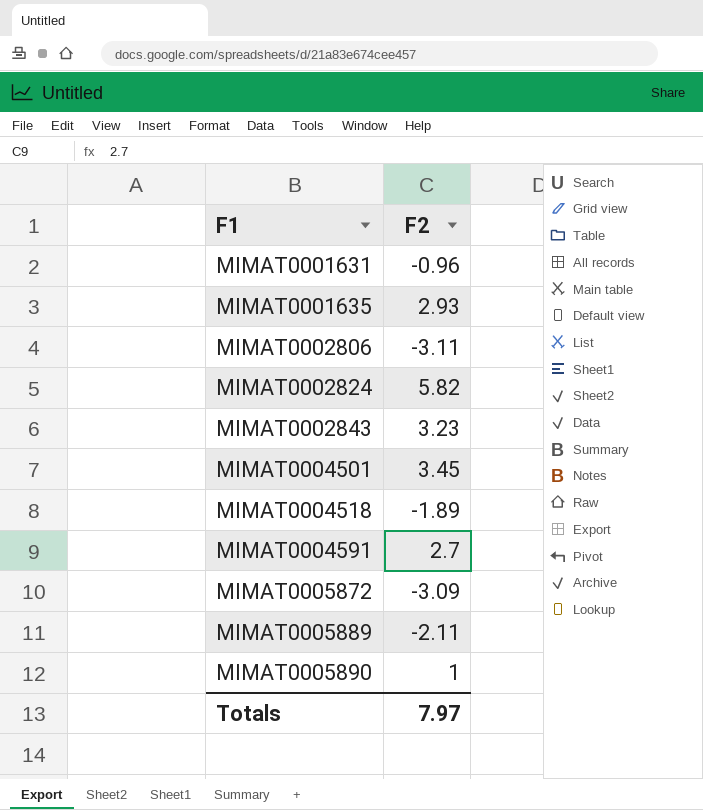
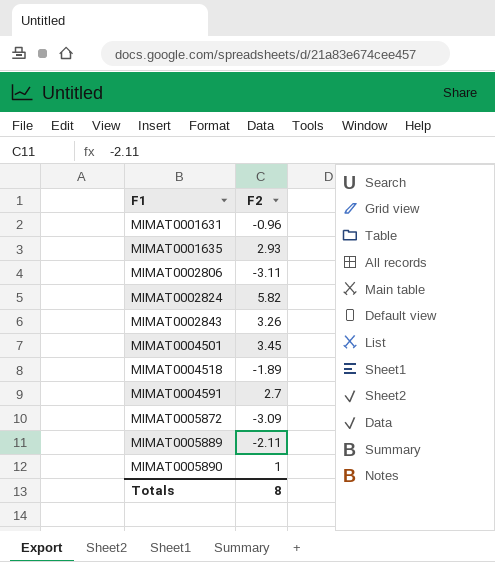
MIMAT0002843 | F2: 3.23 -> 3.26
Totals | F2: 7.97 -> 8

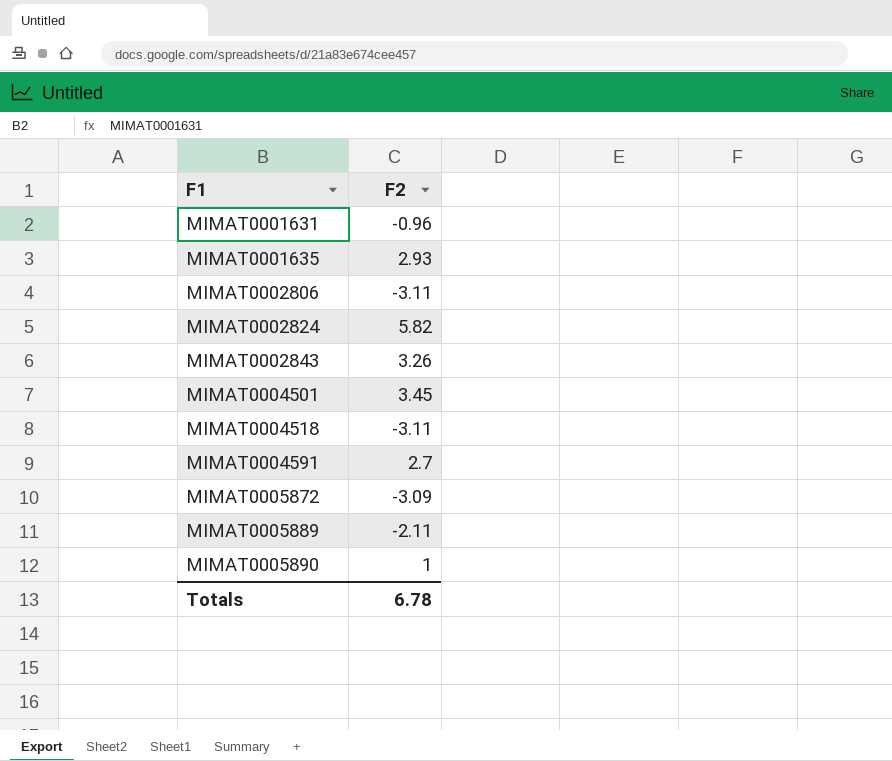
MIMAT0004518 | F2: -1.89 -> -3.11
Totals | F2: 8 -> 6.78

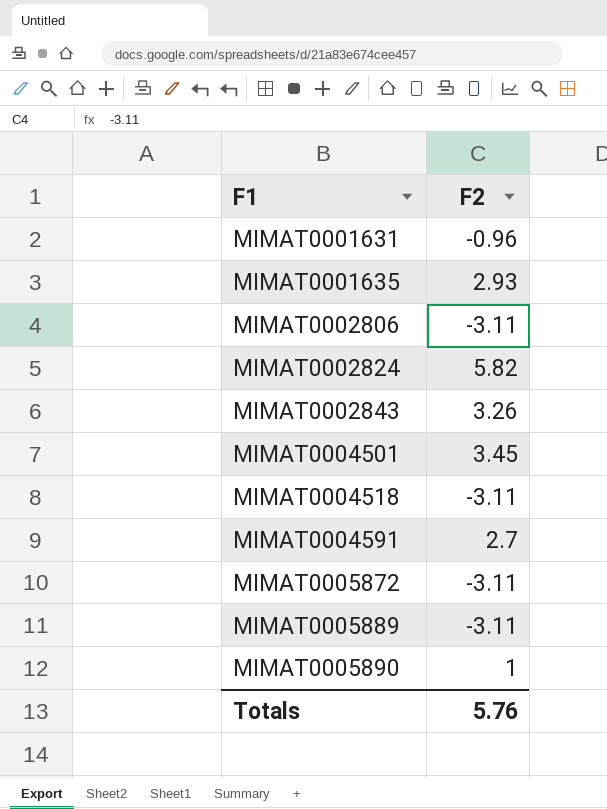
MIMAT0005872 | F2: -3.09 -> -3.11
MIMAT0005889 | F2: -2.11 -> -3.11
Totals | F2: 6.78 -> 5.76

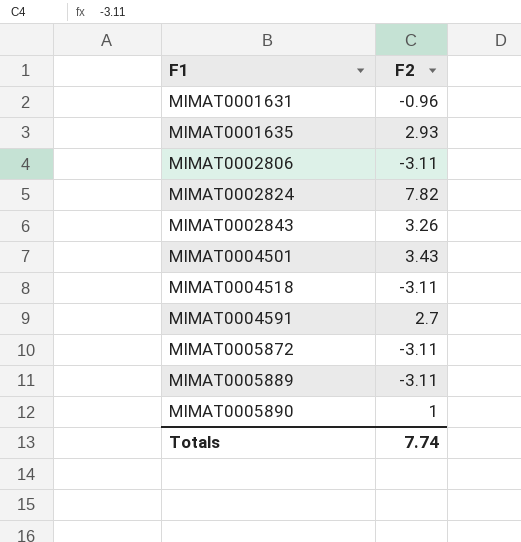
MIMAT0002824 | F2: 5.82 -> 7.82
MIMAT0004501 | F2: 3.45 -> 3.43
Totals | F2: 5.76 -> 7.74

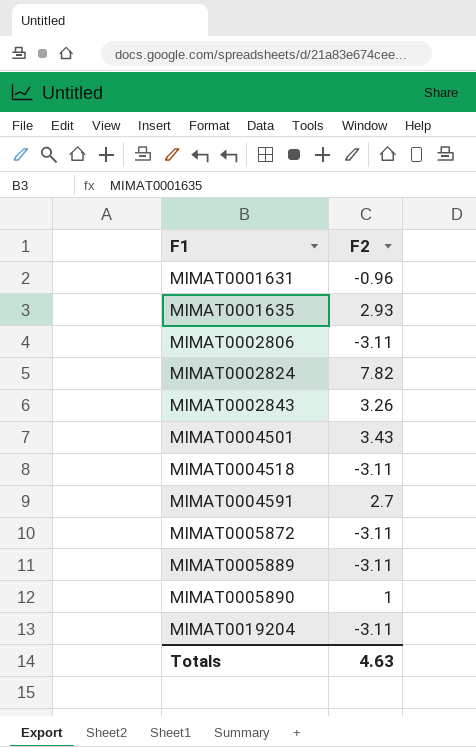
row MIMAT0019204: none -> -3.11
Totals | F2: 7.74 -> 4.63

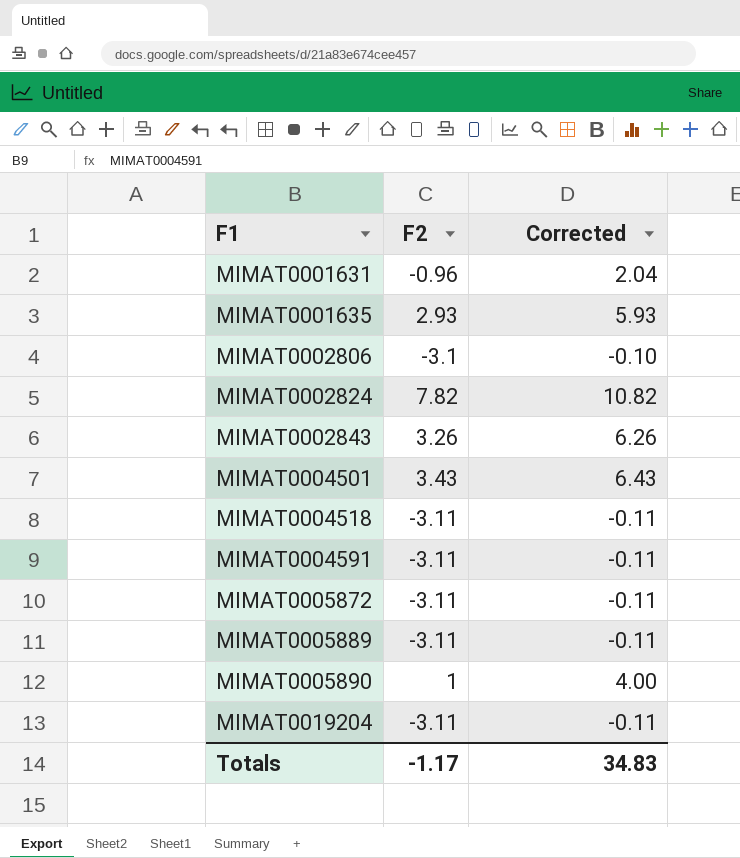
column Corrected | formula: none -> [F2] + 3
MIMAT0002806 | F2: -3.11 -> -3.1
MIMAT0004591 | F2: 2.7 -> -3.11
Totals | F2: 4.63 -> -1.17

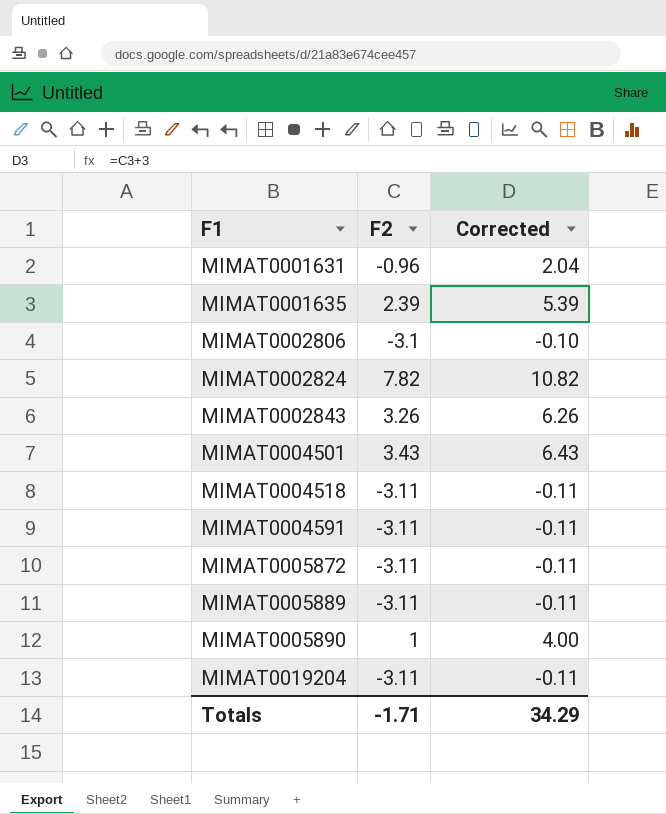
MIMAT0001635 | F2: 2.93 -> 2.39
MIMAT0001635 | Corrected: 5.93 -> 5.39
Totals | F2: -1.17 -> -1.71
Totals | Corrected: 34.83 -> 34.29

